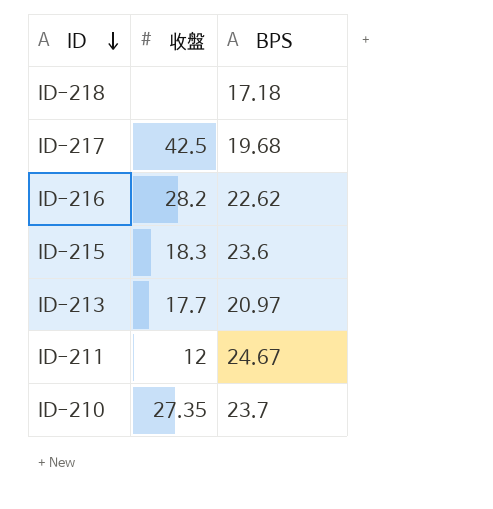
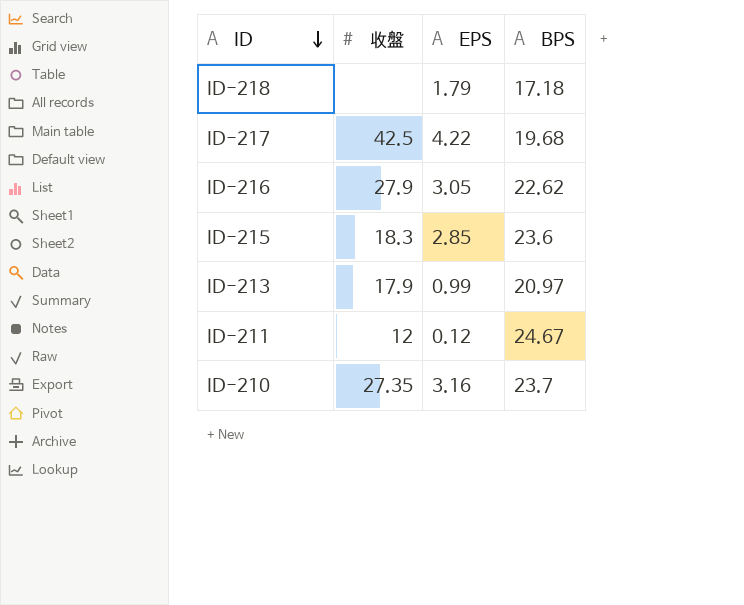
column EPS | position: none -> 3
ID-216 | 收盤: 28.2 -> 27.9
ID-213 | 收盤: 17.7 -> 17.9

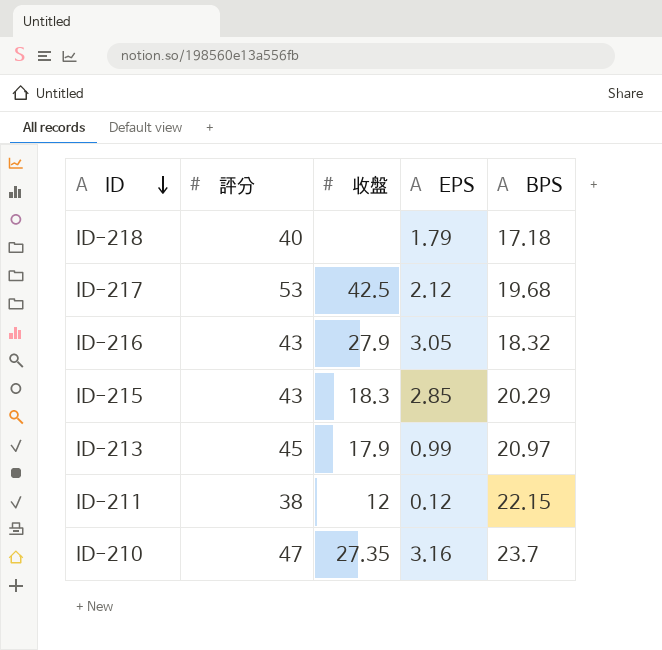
column 評分 | position: none -> 2
ID-217 | EPS: 4.22 -> 2.12
ID-216 | BPS: 22.62 -> 18.32
ID-215 | BPS: 23.6 -> 20.29
ID-211 | BPS: 24.67 -> 22.15

